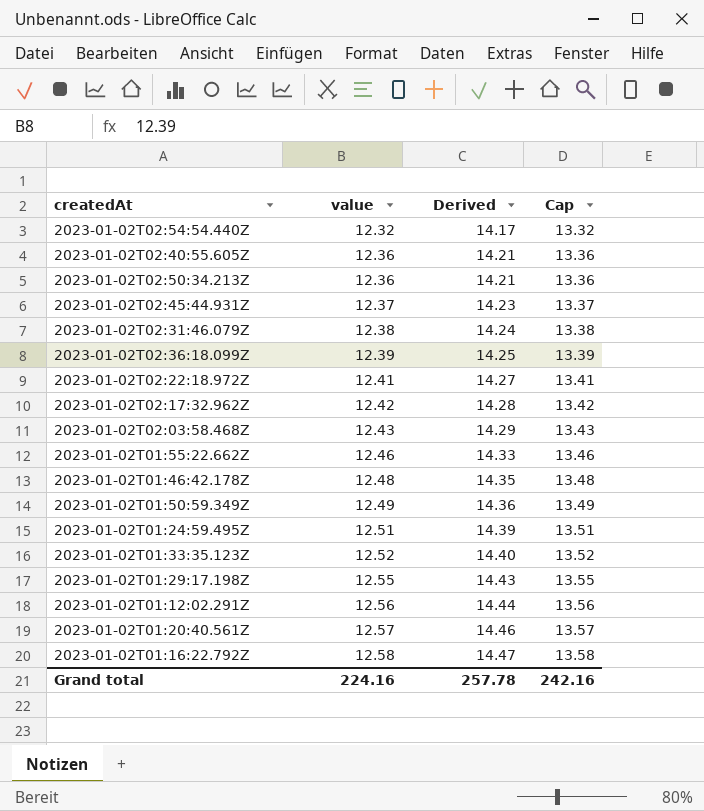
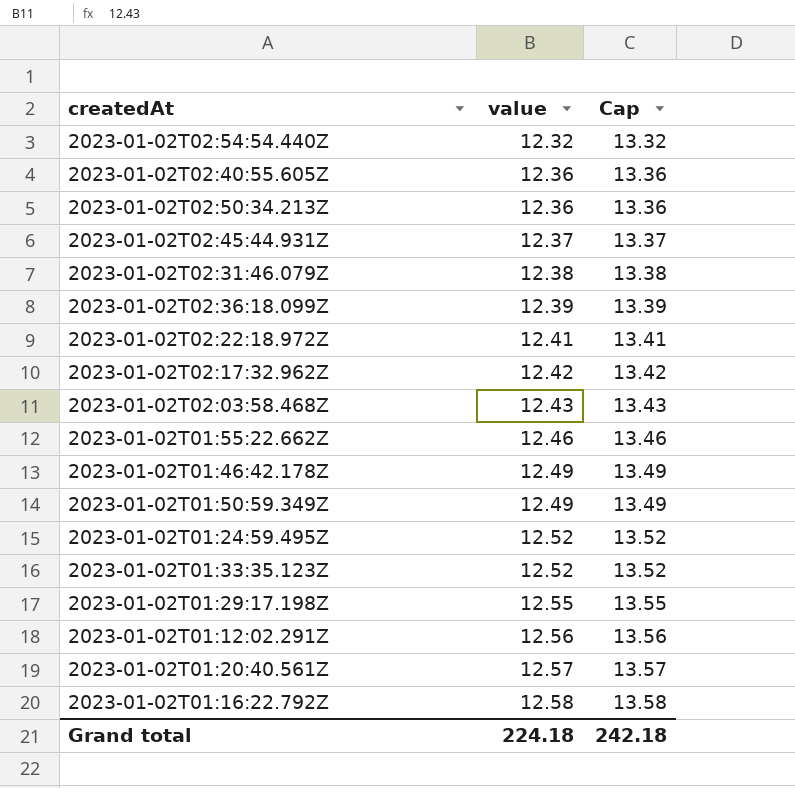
column Derived | formula: [value] * 1.15 -> none
2023-01-02T01:46:42.178Z | value: 12.48 -> 12.49
2023-01-02T01:46:42.178Z | Cap: 13.48 -> 13.49
2023-01-02T01:24:59.495Z | value: 12.51 -> 12.52
2023-01-02T01:24:59.495Z | Cap: 13.51 -> 13.52
Grand total | value: 224.16 -> 224.18
Grand total | Cap: 242.16 -> 242.18

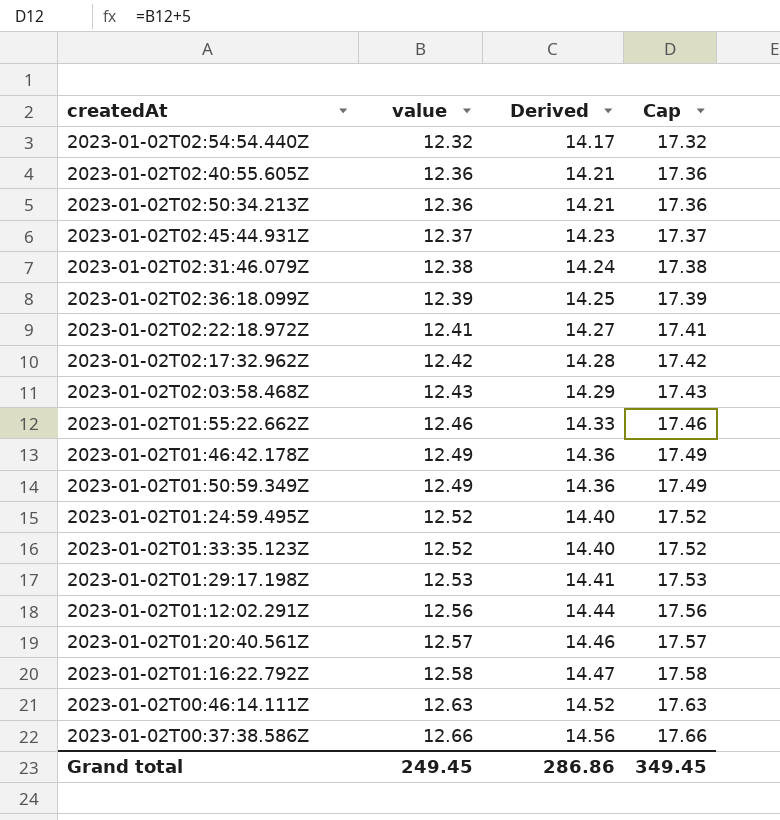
column Derived | formula: none -> [value] * 1.15
column Cap | formula: [value] + 1 -> [value] + 5
2023-01-02T01:29:17.198Z | value: 12.55 -> 12.53
row 2023-01-02T00:46:14.111Z: none -> 12.63 | 14.52 | 17.63
row 2023-01-02T00:37:38.586Z: none -> 12.66 | 14.56 | 17.66
Grand total | value: 224.18 -> 249.45
Grand total | Cap: 242.18 -> 349.45

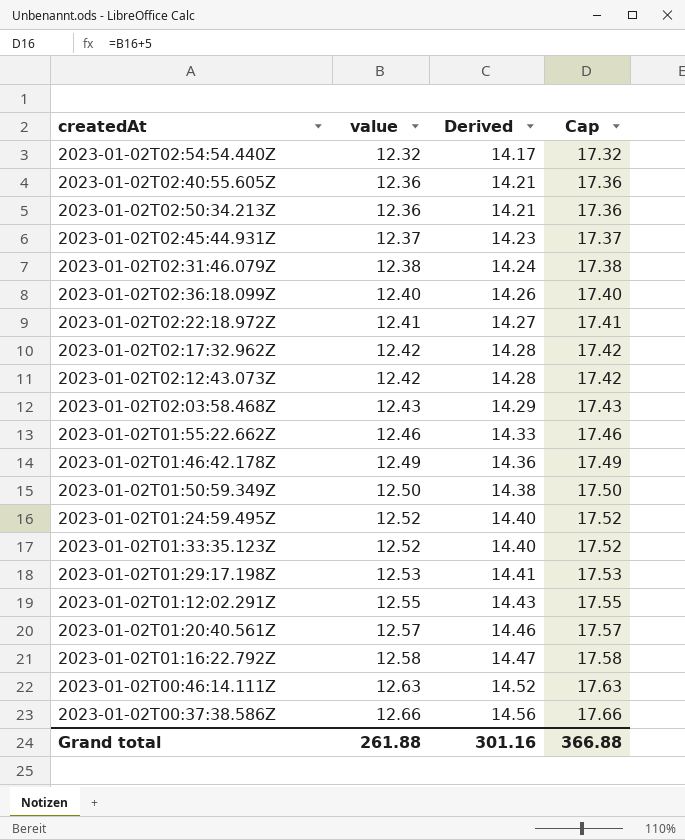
2023-01-02T02:36:18.099Z | value: 12.39 -> 12.40
2023-01-02T02:36:18.099Z | Derived: 14.25 -> 14.26
2023-01-02T02:36:18.099Z | Cap: 17.39 -> 17.40
row 2023-01-02T02:12:43.073Z: none -> 12.42 | 14.28 | 17.42
2023-01-02T01:50:59.349Z | value: 12.49 -> 12.50
2023-01-02T01:50:59.349Z | Derived: 14.36 -> 14.38
2023-01-02T01:50:59.349Z | Cap: 17.49 -> 17.50
2023-01-02T01:12:02.291Z | value: 12.56 -> 12.55
2023-01-02T01:12:02.291Z | Derived: 14.44 -> 14.43
2023-01-02T01:12:02.291Z | Cap: 17.56 -> 17.55
Grand total | value: 249.45 -> 261.88
Grand total | Derived: 286.86 -> 301.16
Grand total | Cap: 349.45 -> 366.88

